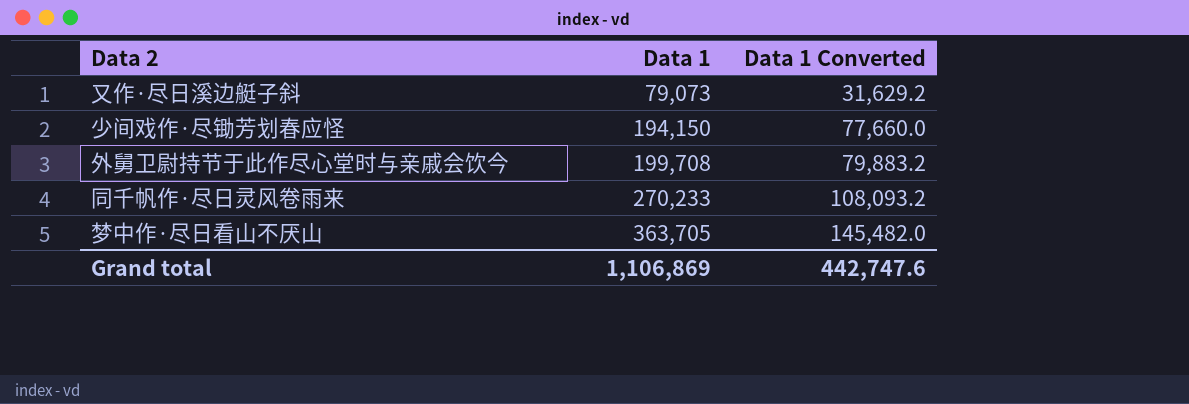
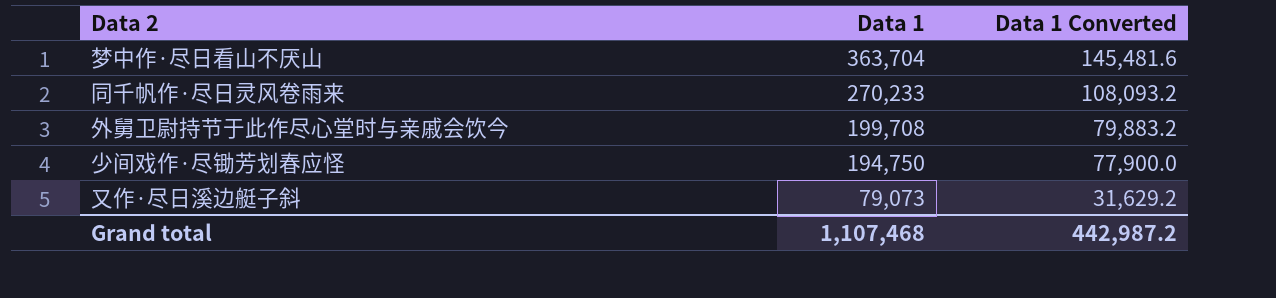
row order: Data 1 ascending -> Data 1 descending
梦中作·尽日看山不厌山 | Data 1: 363,705 -> 363,704
梦中作·尽日看山不厌山 | Data 1 Converted: 145,482.0 -> 145,481.6
少间戏作·尽锄芳划春应怪 | Data 1: 194,150 -> 194,750
少间戏作·尽锄芳划春应怪 | Data 1 Converted: 77,660.0 -> 77,900.0
Grand total | Data 1: 1,106,869 -> 1,107,468
Grand total | Data 1 Converted: 442,747.6 -> 442,987.2

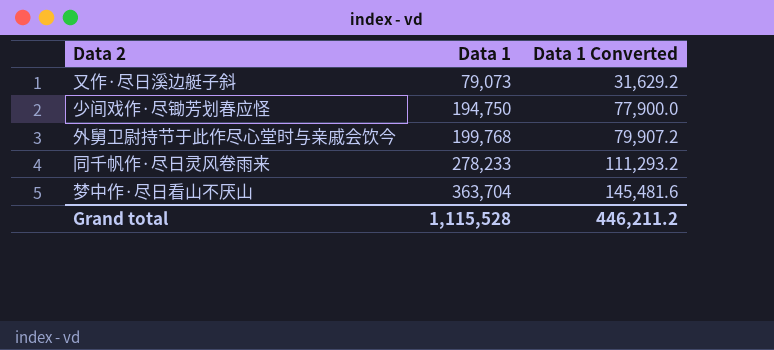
row order: Data 1 descending -> Data 1 ascending
外舅卫尉持节于此作尽心堂时与亲戚会饮今 | Data 1: 199,708 -> 199,768
外舅卫尉持节于此作尽心堂时与亲戚会饮今 | Data 1 Converted: 79,883.2 -> 79,907.2
同千帆作·尽日灵风卷雨来 | Data 1: 270,233 -> 278,233
同千帆作·尽日灵风卷雨来 | Data 1 Converted: 108,093.2 -> 111,293.2
Grand total | Data 1: 1,107,468 -> 1,115,528
Grand total | Data 1 Converted: 442,987.2 -> 446,211.2

